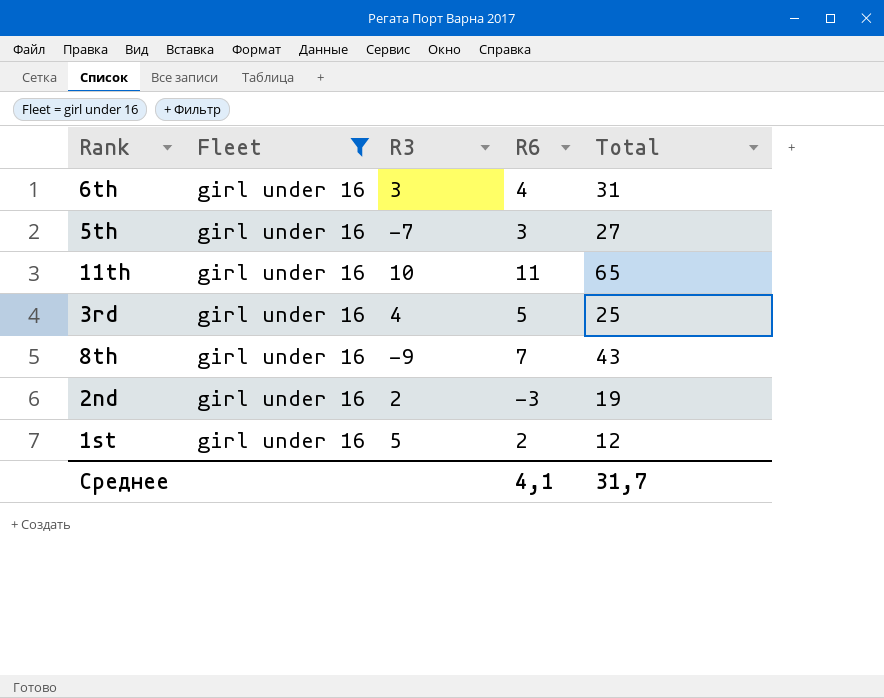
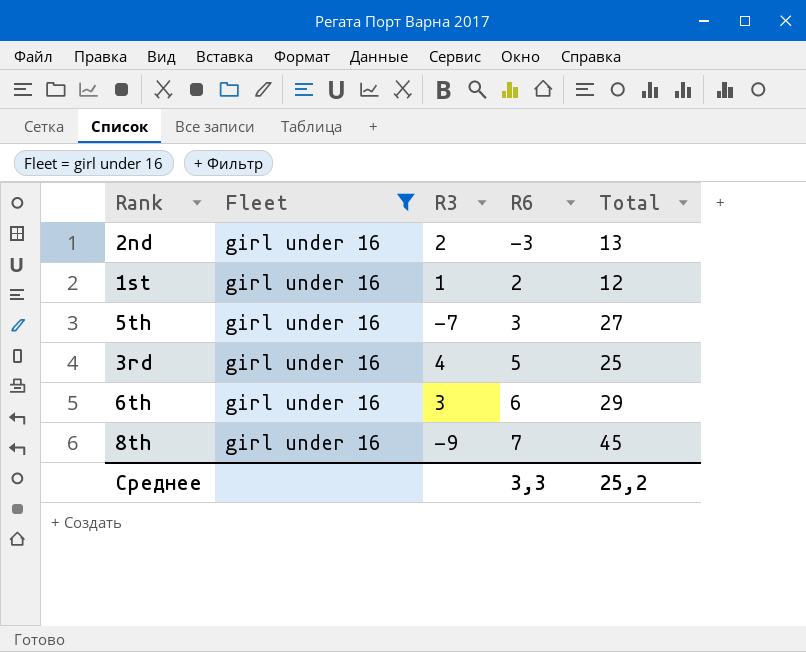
row order: none -> R6 ascending
row 11th: girl under 16 | 10 | 11 | 65 -> none
2nd | Total: 19 -> 13
1st | R3: 5 -> 1
6th | R6: 4 -> 6
6th | Total: 31 -> 29
8th | Total: 43 -> 45
Среднее | R6: 4,1 -> 3,3
Среднее | Total: 31,7 -> 25,2

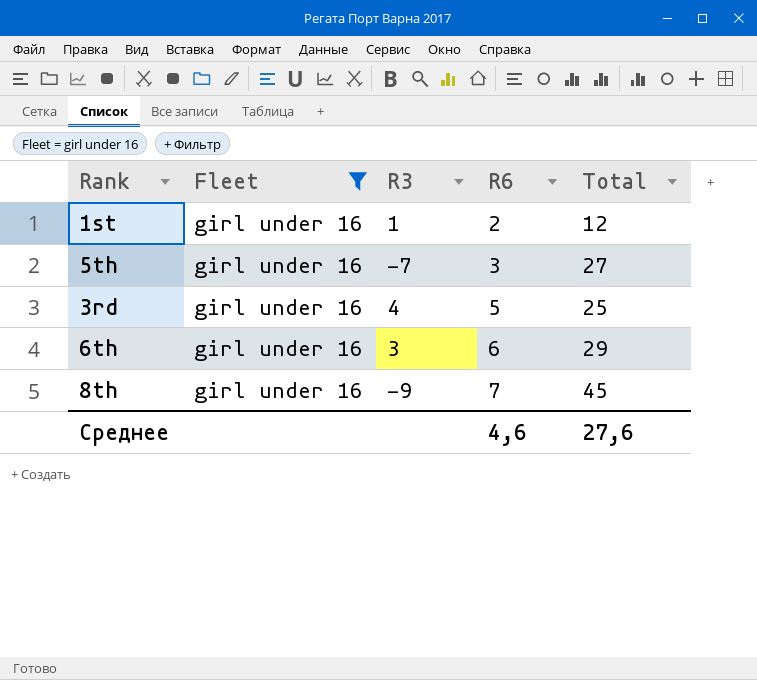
row 2nd: girl under 16 | 2 | -3 | 13 -> none
Среднее | R6: 3,3 -> 4,6
Среднее | Total: 25,2 -> 27,6

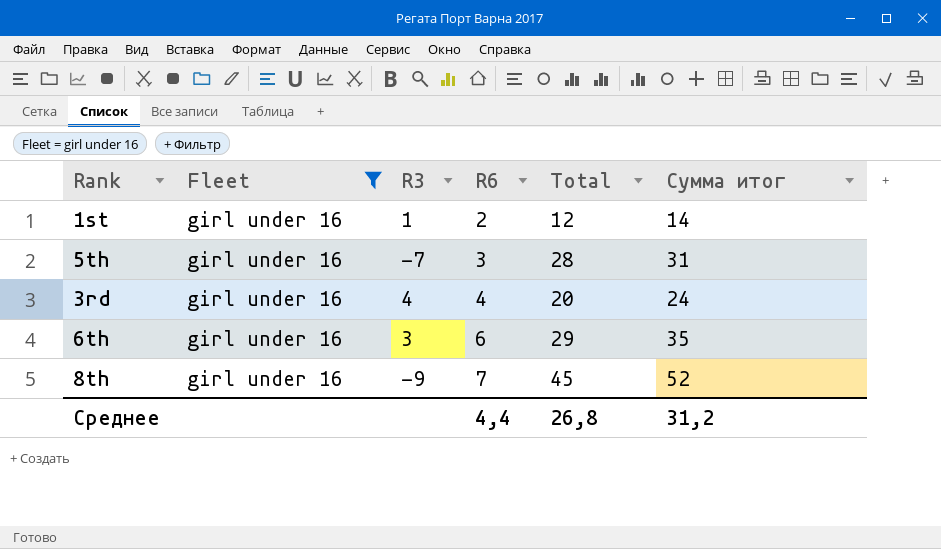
column Сумма итог | formula: none -> [R6] + [Total]
5th | Total: 27 -> 28
3rd | R6: 5 -> 4
3rd | Total: 25 -> 20
Среднее | R6: 4,6 -> 4,4
Среднее | Total: 27,6 -> 26,8

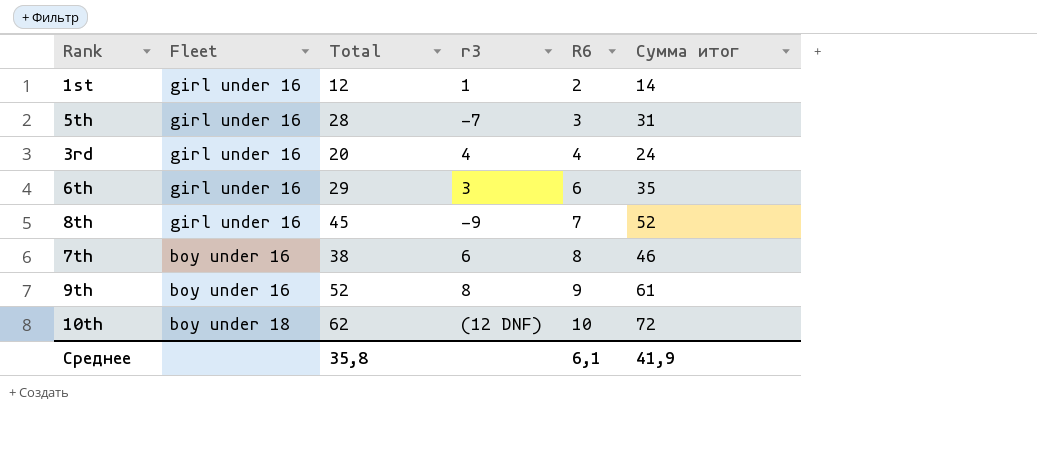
filter: Fleet = girl under 16 -> none
column Total | position: 5 -> 3
column name: R3 -> r3
Среднее | Total: 26,8 -> 35,8
Среднее | R6: 4,4 -> 6,1
Среднее | Сумма итог: 31,2 -> 41,9

